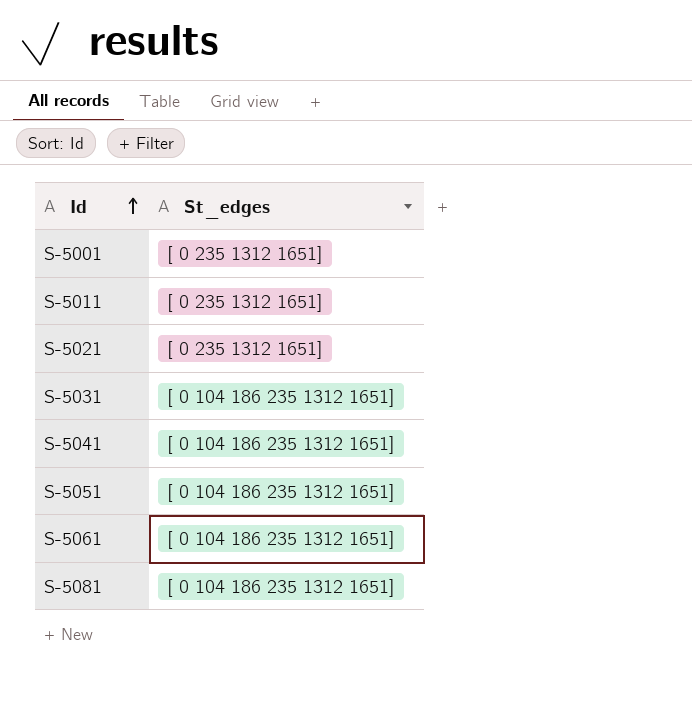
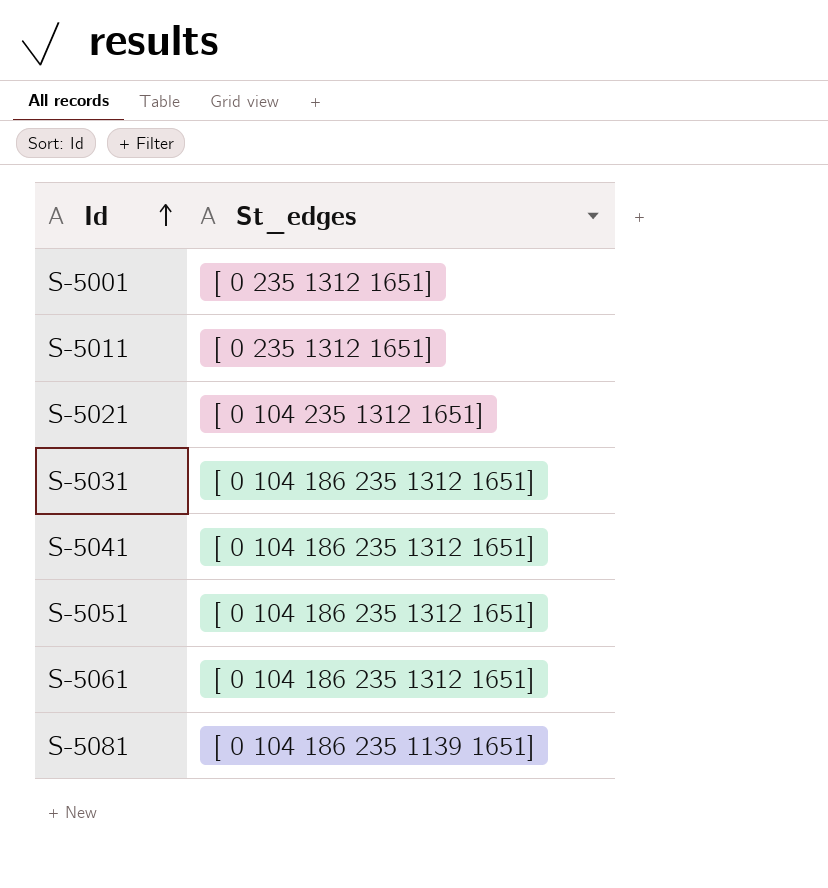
S-5021 | St_edges: [ 0 235 1312 1651] -> [ 0 104 235 1312 1651]
S-5081 | St_edges: [ 0 104 186 235 1312 1651] -> [ 0 104 186 235 1139 1651]

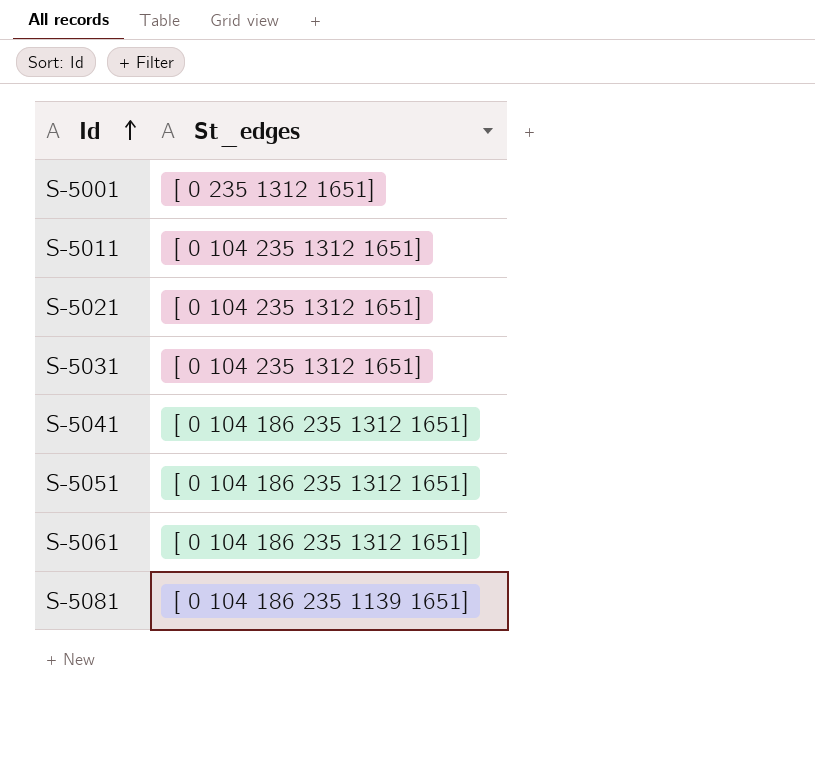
S-5011 | St_edges: [ 0 235 1312 1651] -> [ 0 104 235 1312 1651]
S-5031 | St_edges: [ 0 104 186 235 1312 1651] -> [ 0 104 235 1312 1651]

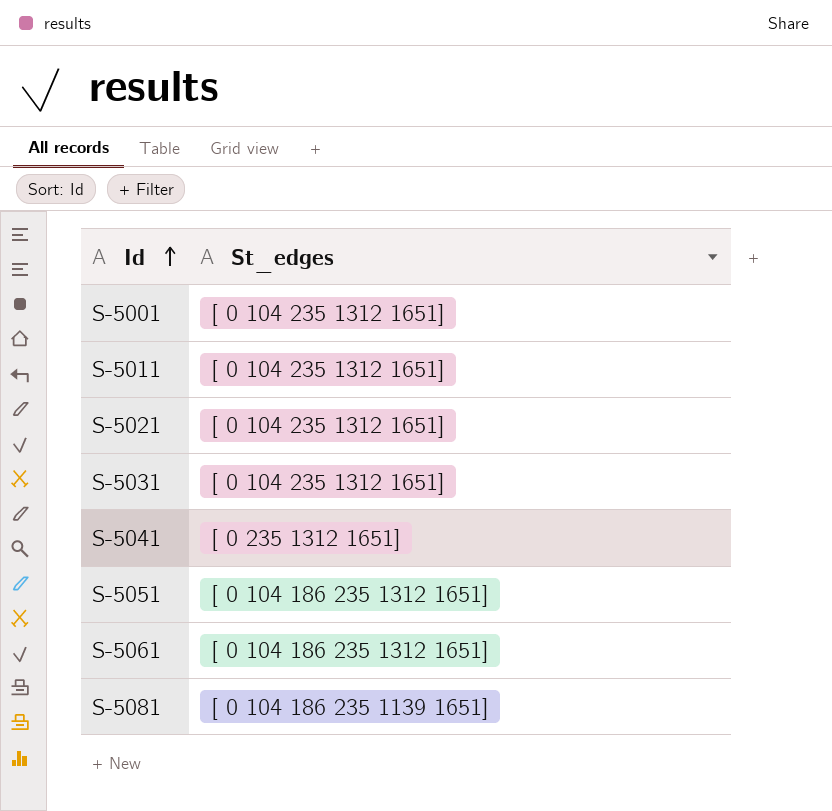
S-5001 | St_edges: [ 0 235 1312 1651] -> [ 0 104 235 1312 1651]
S-5041 | St_edges: [ 0 104 186 235 1312 1651] -> [ 0 235 1312 1651]

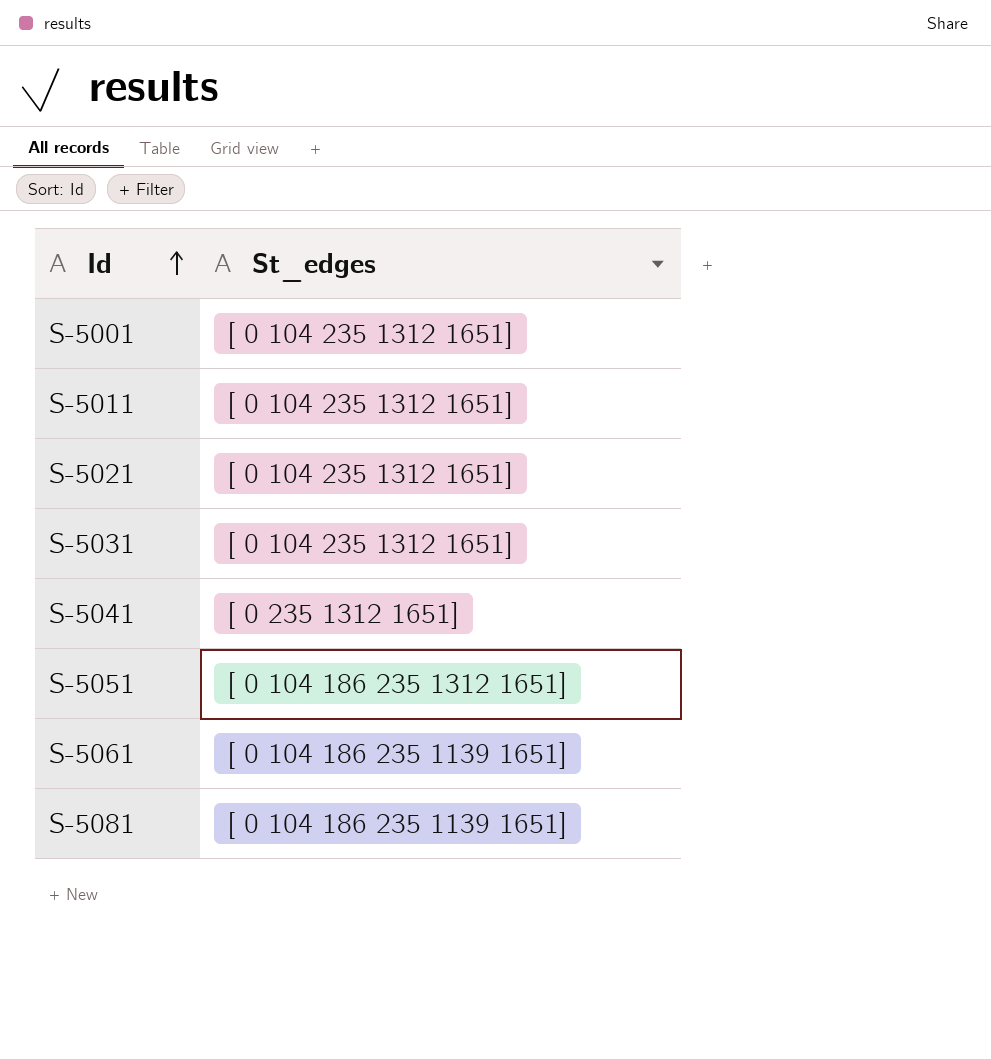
S-5061 | St_edges: [ 0 104 186 235 1312 1651] -> [ 0 104 186 235 1139 1651]

